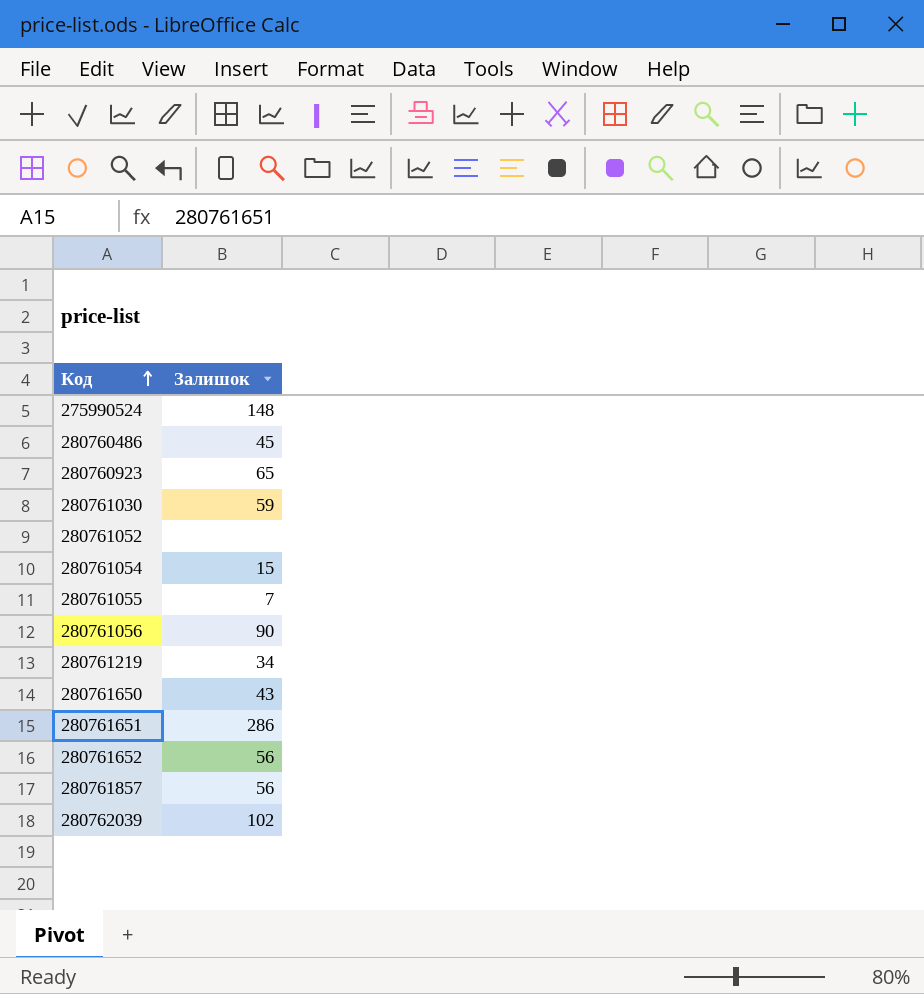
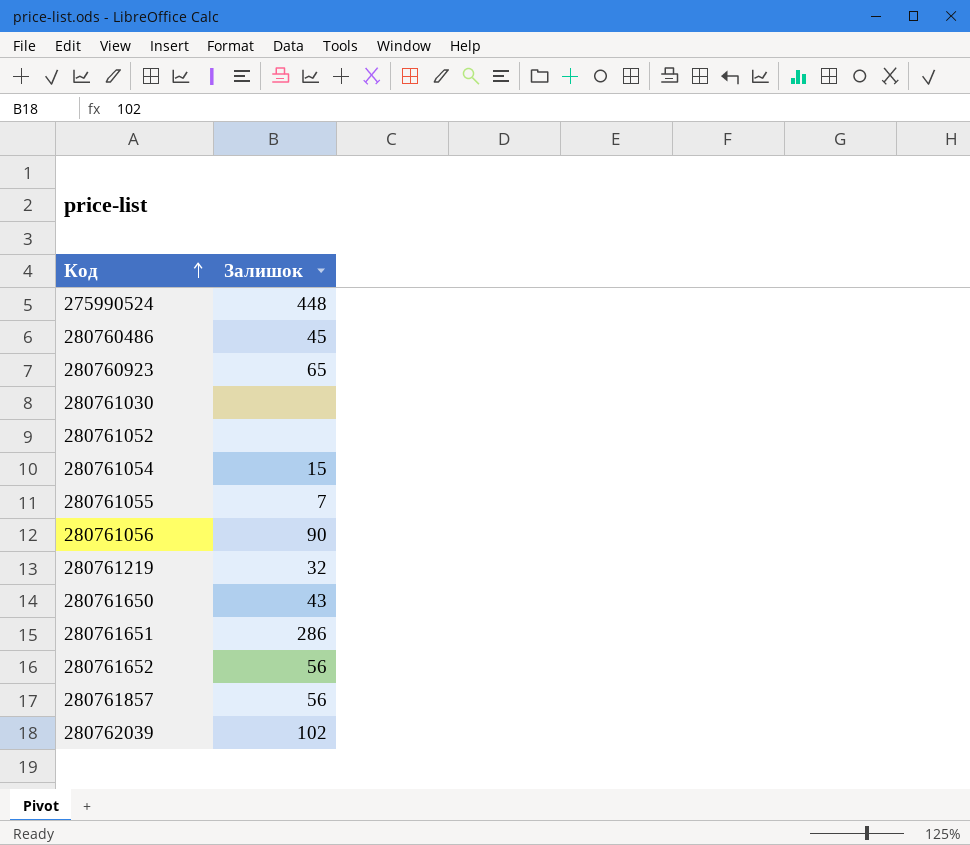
275990524 | Залишок: 148 -> 448
280761030 | Залишок: 59 -> none
280761219 | Залишок: 34 -> 32

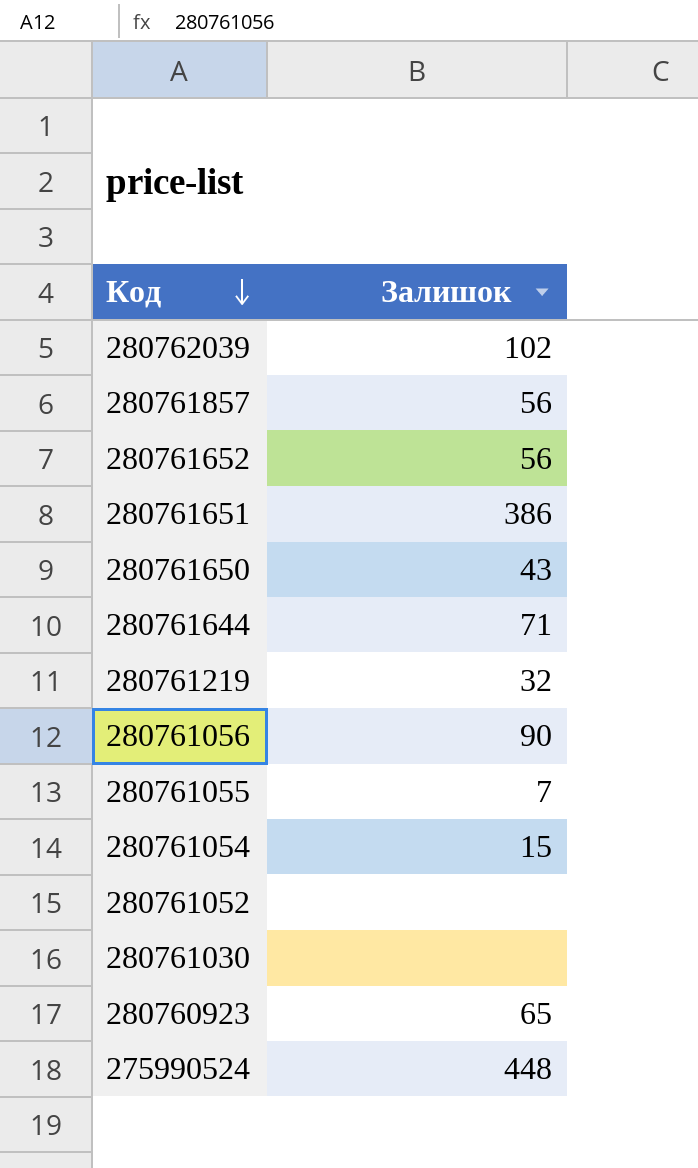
row order: Код ascending -> Код descending
row 280760486: 45 -> none
280761651 | Залишок: 286 -> 386
row 280761644: none -> 71

